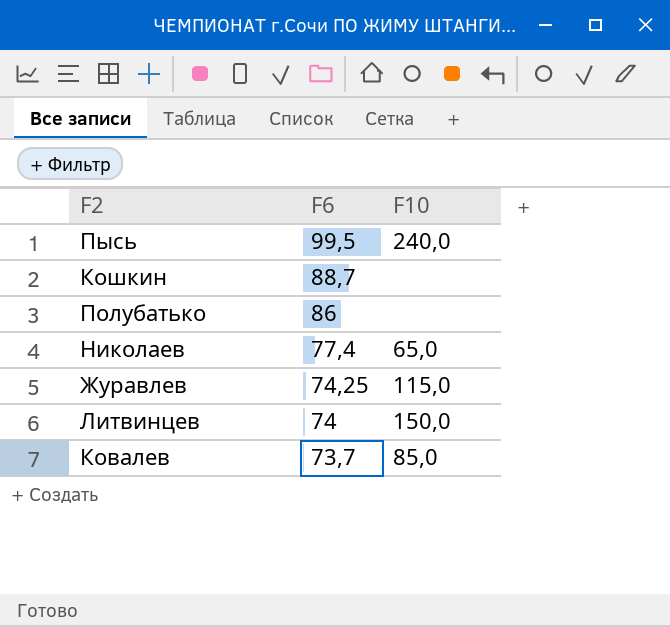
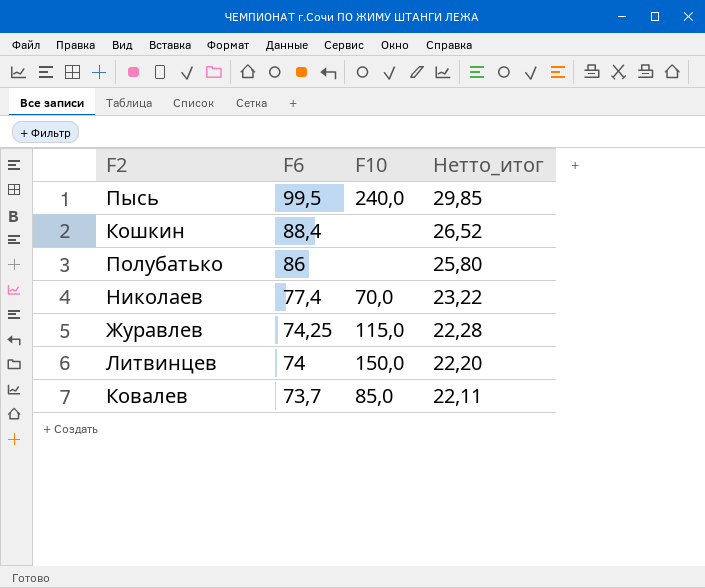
column Нетто_итог | formula: none -> [F6] * 0,3
Кошкин | F6: 88,7 -> 88,4
Николаев | F10: 65,0 -> 70,0

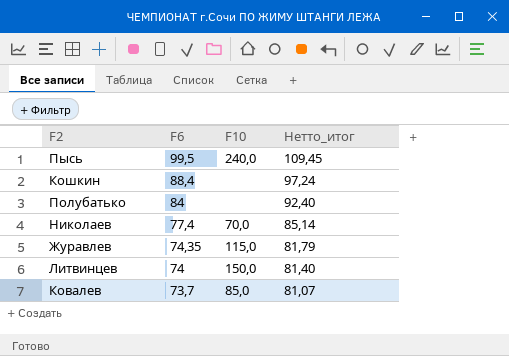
column Нетто_итог | formula: [F6] * 0,3 -> [F6] * 1,1
Полубатько | F6: 86 -> 84
Журавлев | F6: 74,25 -> 74,35

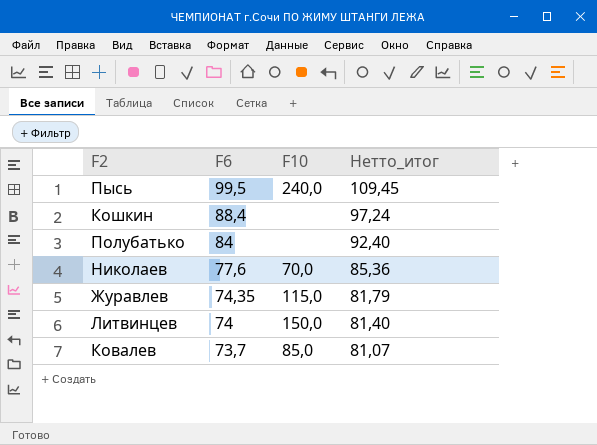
Николаев | F6: 77,4 -> 77,6
Николаев | Нетто_итог: 85,14 -> 85,36

